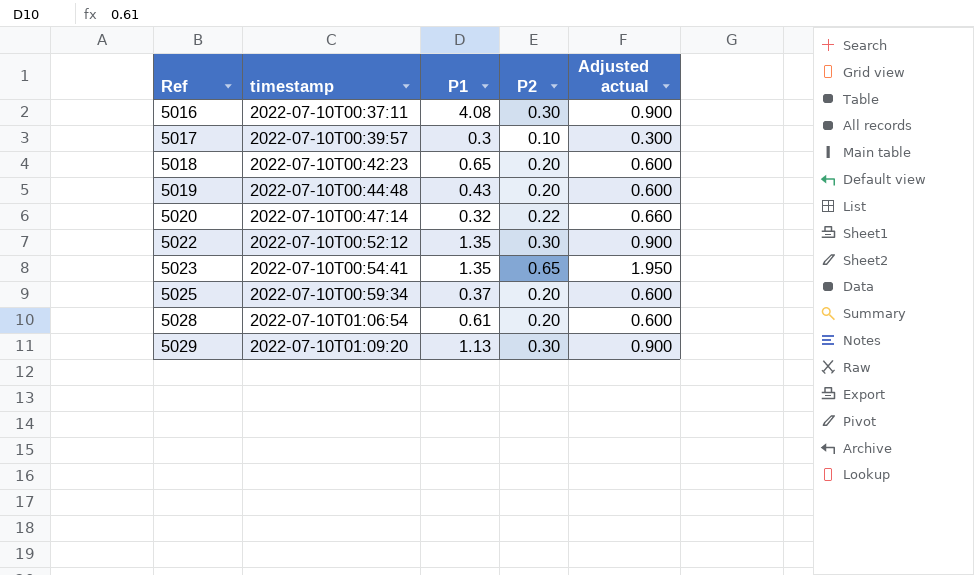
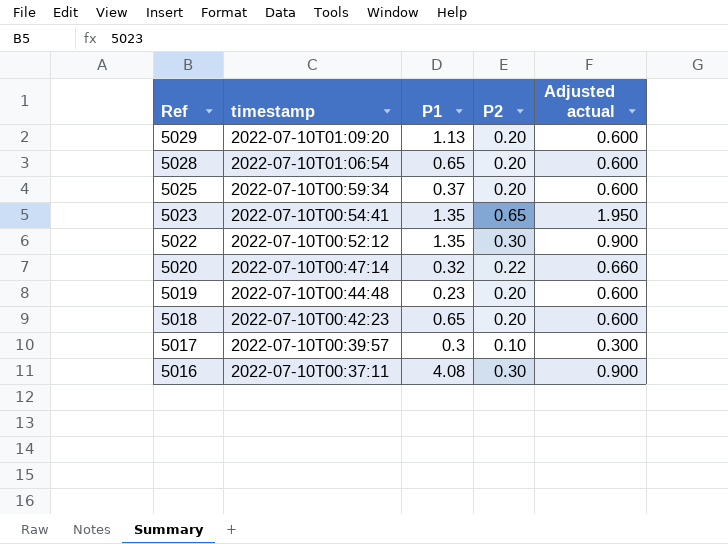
row order: Ref ascending -> Ref descending
5029 | P2: 0.30 -> 0.20
5029 | Adjusted actual: 0.900 -> 0.600
5028 | P1: 0.61 -> 0.65
5019 | P1: 0.43 -> 0.23

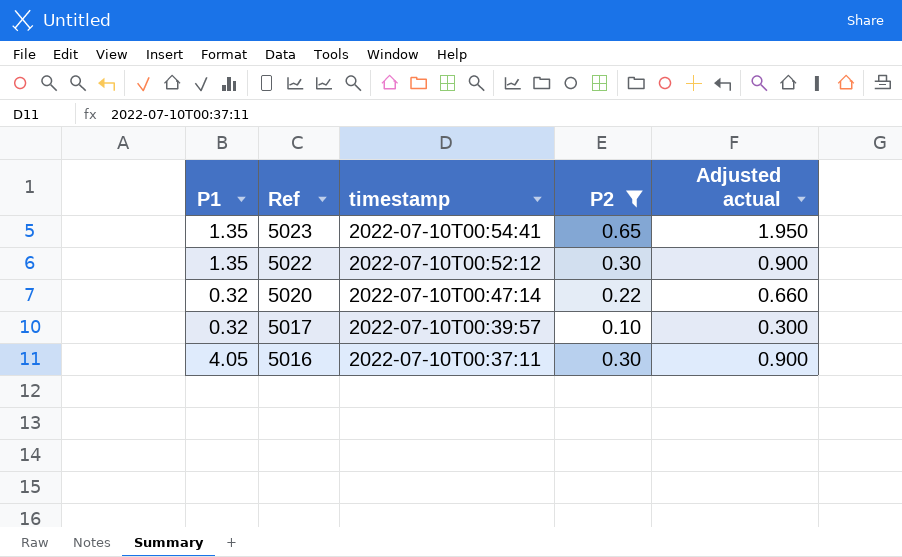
filter: none -> P2 != 0.20
column P1 | position: 3 -> 1
5017 | P1: 0.3 -> 0.32
5016 | P1: 4.08 -> 4.05

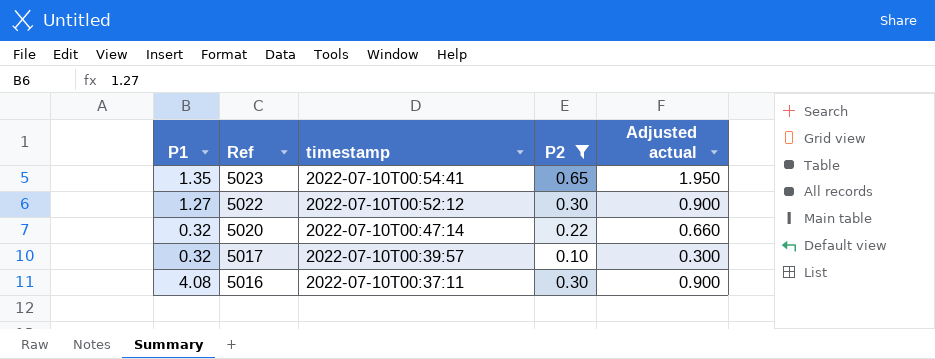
5022 | P1: 1.35 -> 1.27
5016 | P1: 4.05 -> 4.08

